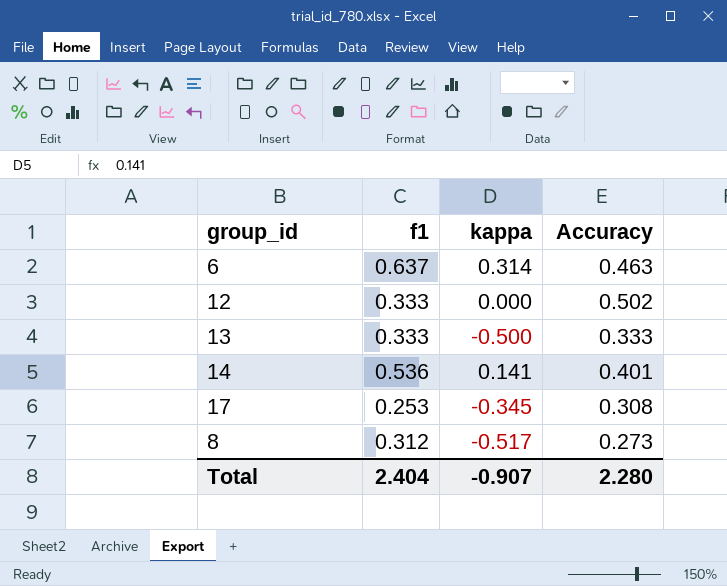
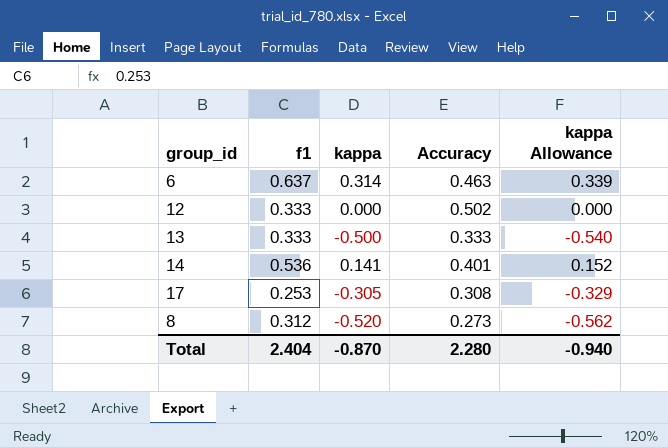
column kappa Allowance | formula: none -> [kappa] * 1.08
17 | kappa: -0.345 -> -0.305
8 | kappa: -0.517 -> -0.520
Total | kappa: -0.907 -> -0.870

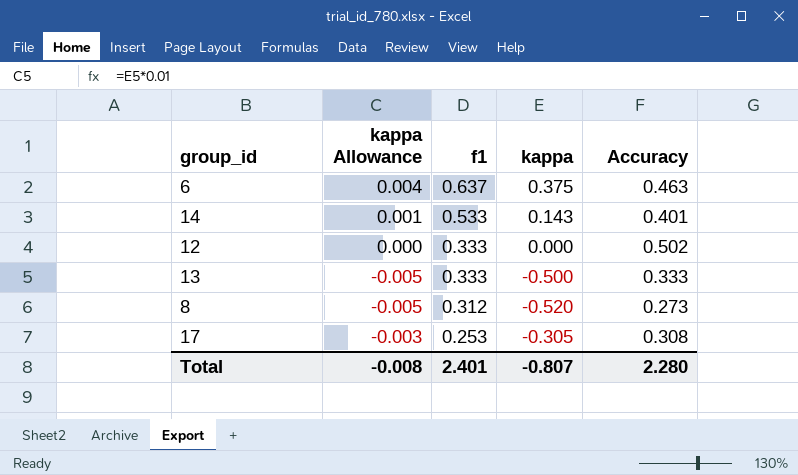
row order: none -> f1 descending
column kappa Allowance | formula: [kappa] * 1.08 -> [kappa] * 0.01
column kappa Allowance | position: 5 -> 2
6 | kappa: 0.314 -> 0.375
14 | f1: 0.536 -> 0.533
14 | kappa: 0.141 -> 0.143
Total | kappa Allowance: -0.940 -> -0.008
Total | f1: 2.404 -> 2.401
Total | kappa: -0.870 -> -0.807

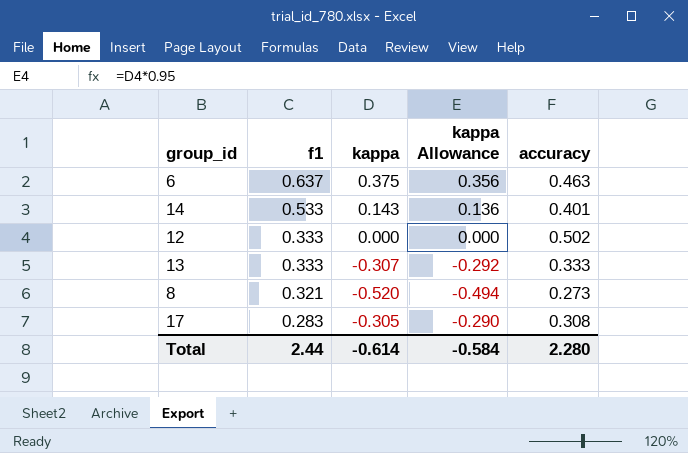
column kappa Allowance | formula: [kappa] * 0.01 -> [kappa] * 0.95
column kappa Allowance | position: 2 -> 4
column name: Accuracy -> accuracy
13 | kappa: -0.500 -> -0.307
8 | f1: 0.312 -> 0.321
17 | f1: 0.253 -> 0.283
Total | f1: 2.401 -> 2.44
Total | kappa: -0.807 -> -0.614
Total | kappa Allowance: -0.008 -> -0.584

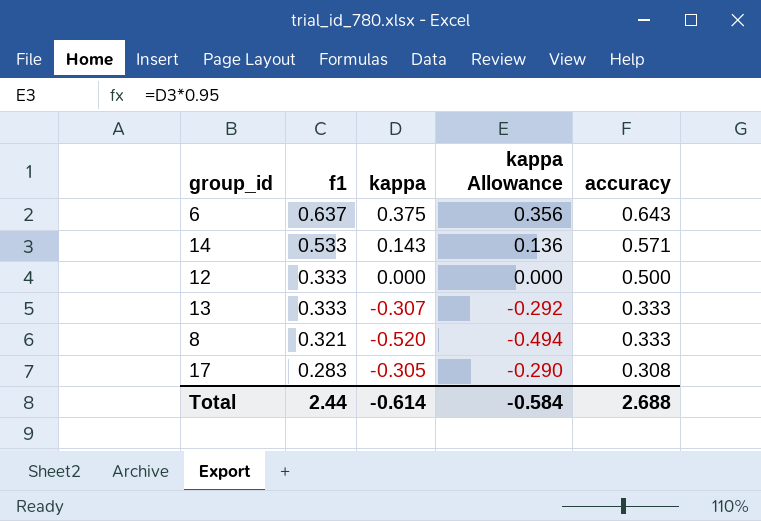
6 | accuracy: 0.463 -> 0.643
14 | accuracy: 0.401 -> 0.571
12 | accuracy: 0.502 -> 0.500
8 | accuracy: 0.273 -> 0.333
Total | accuracy: 2.280 -> 2.688

